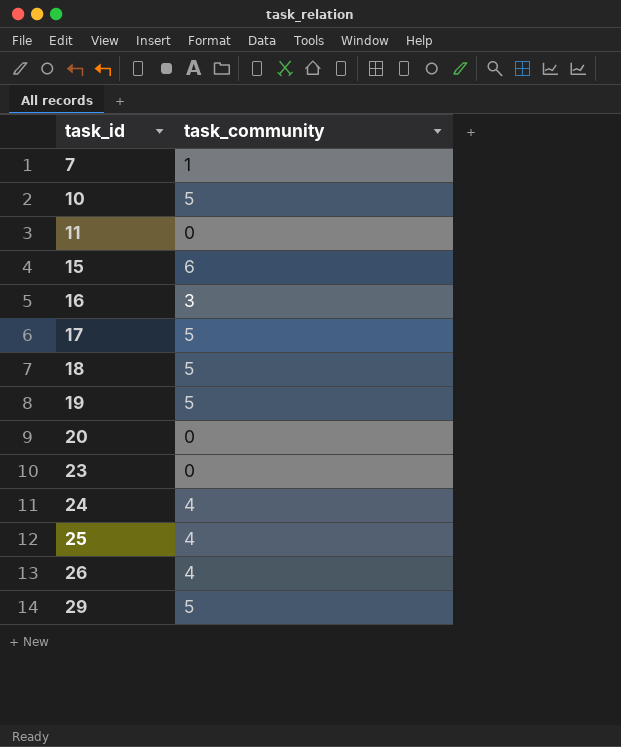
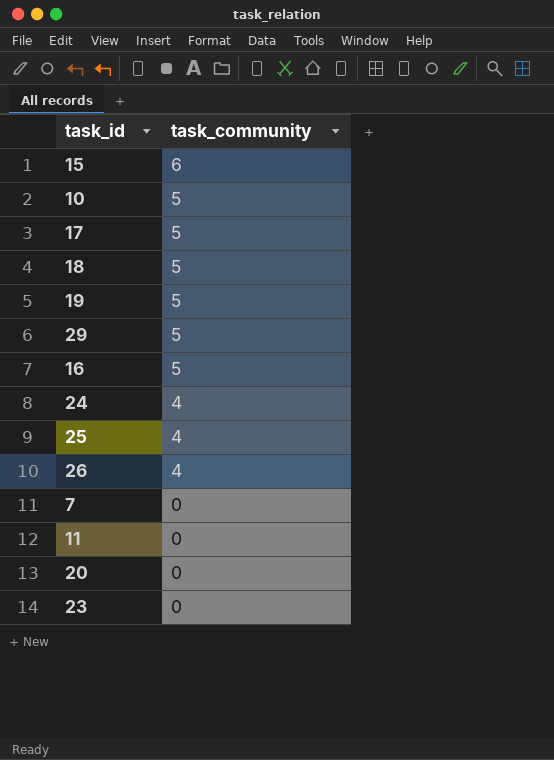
row order: task_id ascending -> task_community descending
16 | task_community: 3 -> 5
7 | task_community: 1 -> 0

